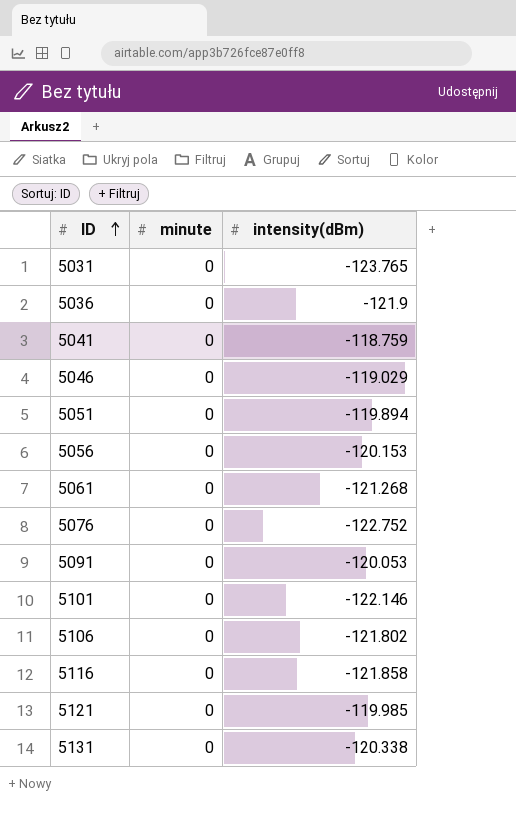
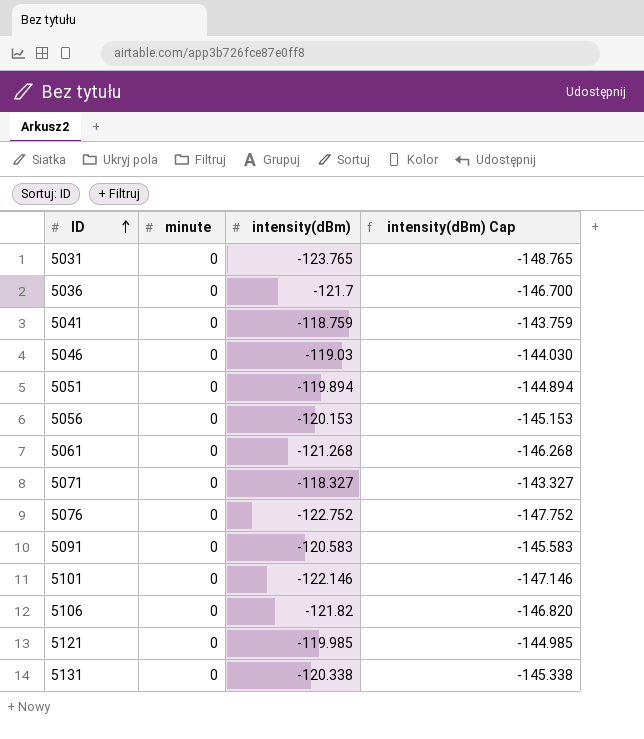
column intensity(dBm) Cap | formula: none -> [intensity(dBm)] - 25
row 5116: 0 | -121.858 -> none
5036 | intensity(dBm): -121.9 -> -121.7
5046 | intensity(dBm): -119.029 -> -119.03
row 5071: none -> 0 | -118.327 | -143.327
5091 | intensity(dBm): -120.053 -> -120.583
5106 | intensity(dBm): -121.802 -> -121.82

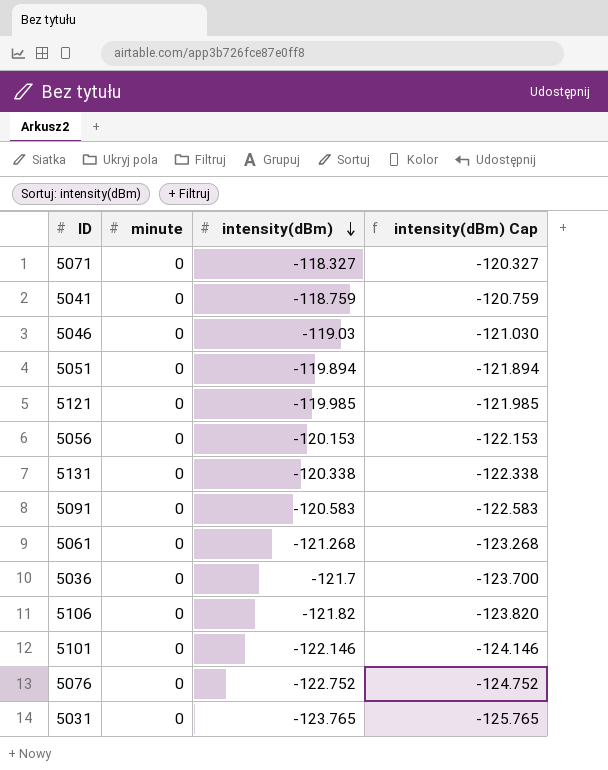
row order: ID ascending -> intensity(dBm) descending
column intensity(dBm) Cap | formula: [intensity(dBm)] - 25 -> [intensity(dBm)] - 2

